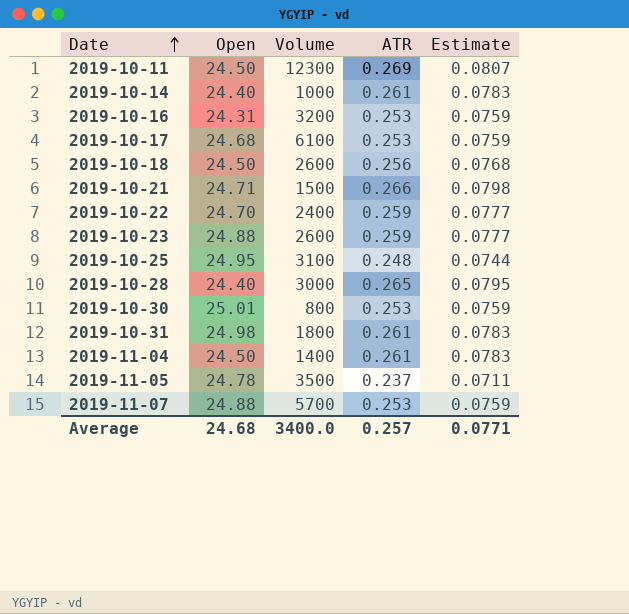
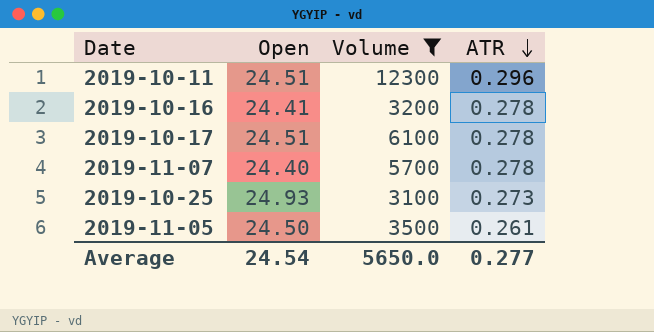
filter: none -> Volume >= 3100
row order: Date ascending -> ATR descending
column Estimate | formula: [ATR] * 0.3 -> none
2019-10-11 | Open: 24.50 -> 24.51
2019-10-11 | ATR: 0.269 -> 0.296
2019-10-16 | Open: 24.31 -> 24.41
2019-10-16 | ATR: 0.253 -> 0.278
2019-10-17 | Open: 24.68 -> 24.51
2019-10-17 | ATR: 0.253 -> 0.278
2019-11-07 | Open: 24.88 -> 24.40
2019-11-07 | ATR: 0.253 -> 0.278
2019-10-25 | Open: 24.95 -> 24.93
2019-10-25 | ATR: 0.248 -> 0.273
2019-11-05 | Open: 24.78 -> 24.50
2019-11-05 | ATR: 0.237 -> 0.261
Average | Open: 24.68 -> 24.54
Average | Volume: 3400.0 -> 5650.0
Average | ATR: 0.257 -> 0.277

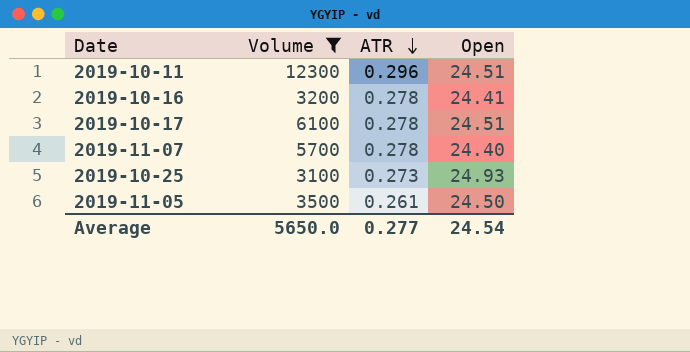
column Open | position: 2 -> 4

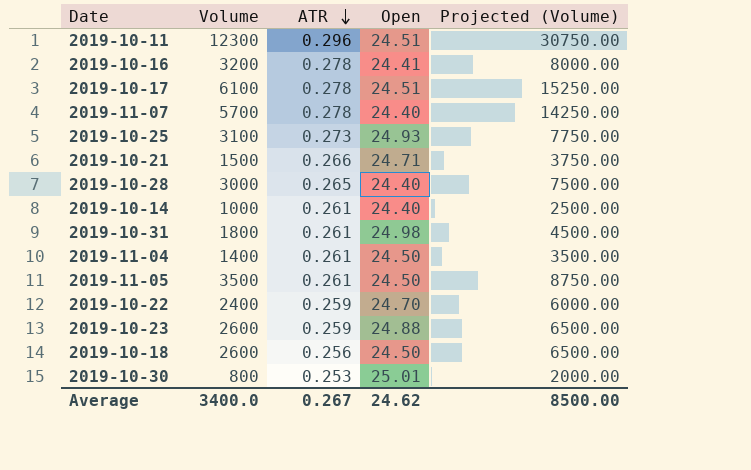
filter: Volume >= 3100 -> none
column Projected (Volume) | formula: none -> [Volume] * 2.5
Average | Volume: 5650.0 -> 3400.0
Average | ATR: 0.277 -> 0.267
Average | Open: 24.54 -> 24.62

